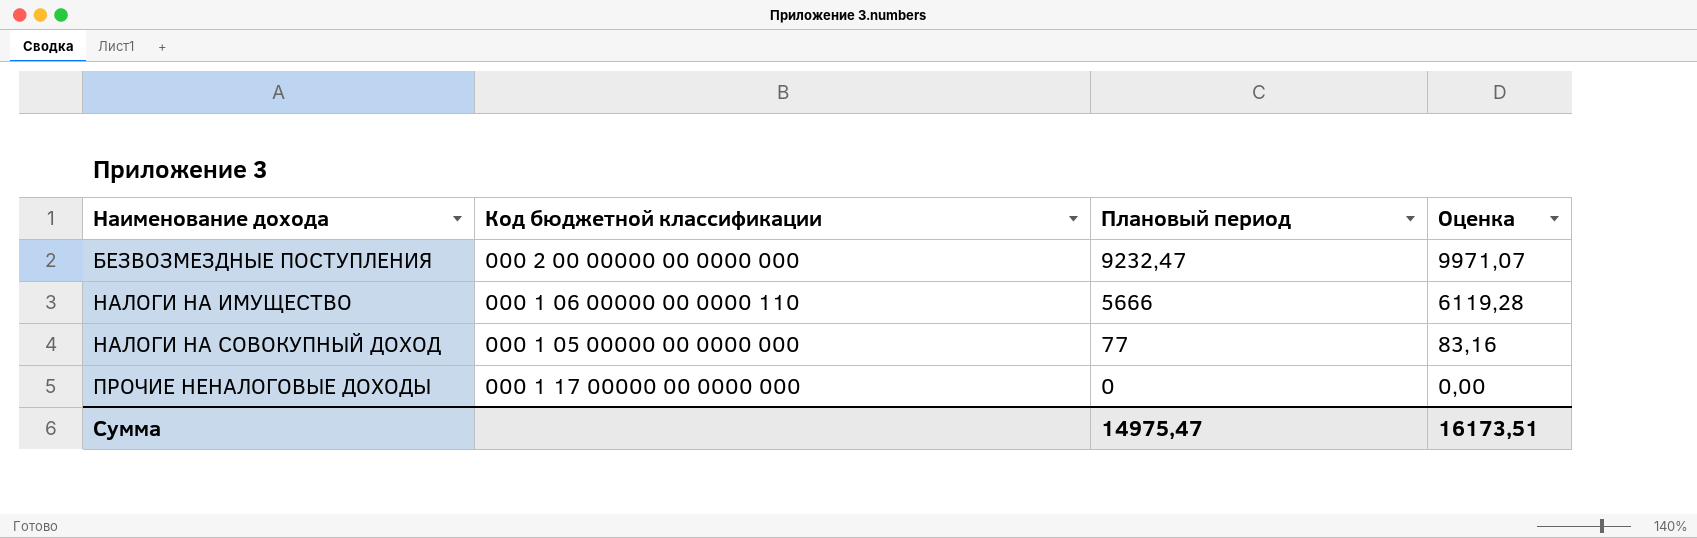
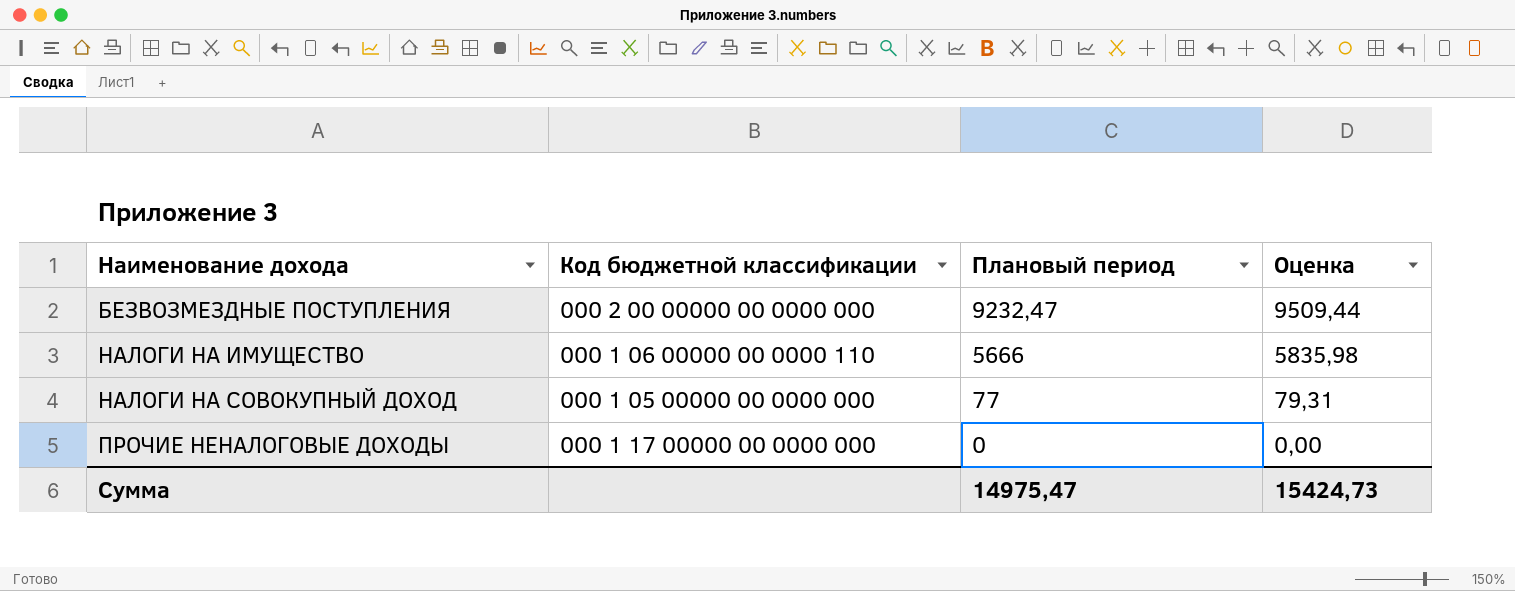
column Оценка | formula: [Плановый период] * 1,08 -> [Плановый период] * 1,03
Сумма | Оценка: 16173,51 -> 15424,73

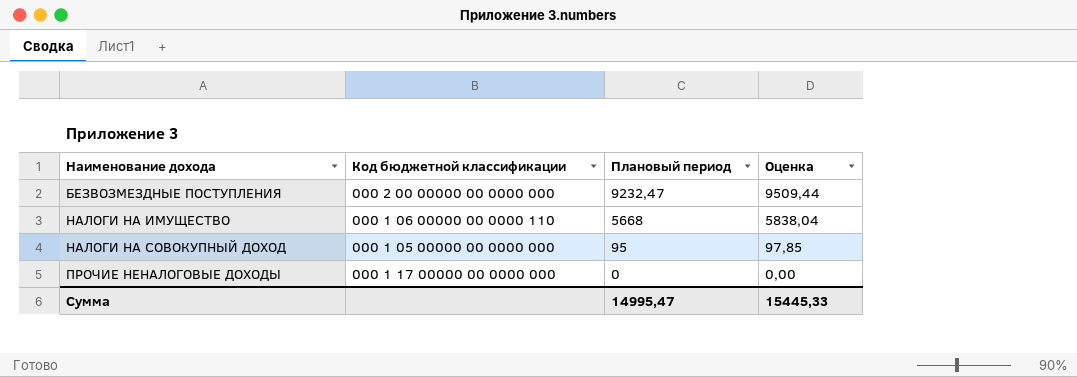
НАЛОГИ НА ИМУЩЕСТВО | Плановый период: 5666 -> 5668
НАЛОГИ НА ИМУЩЕСТВО | Оценка: 5835,98 -> 5838,04
НАЛОГИ НА СОВОКУПНЫЙ ДОХОД | Плановый период: 77 -> 95
НАЛОГИ НА СОВОКУПНЫЙ ДОХОД | Оценка: 79,31 -> 97,85
Сумма | Плановый период: 14975,47 -> 14995,47
Сумма | Оценка: 15424,73 -> 15445,33

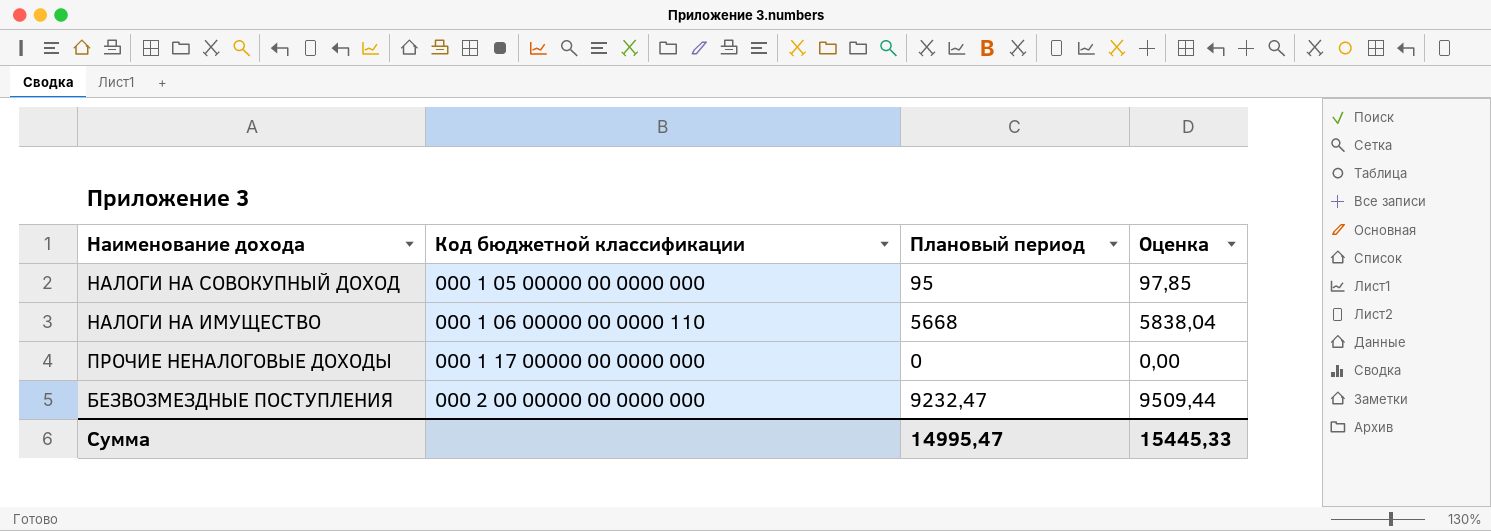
row order: Наименование дохода ascending -> Код бюджетной классификации ascending

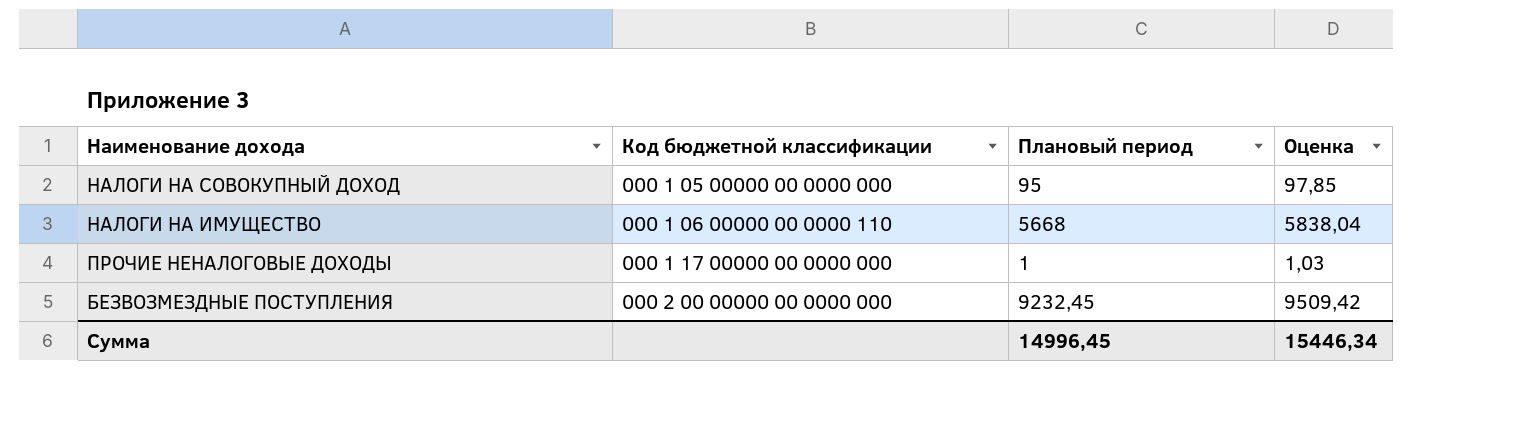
ПРОЧИЕ НЕНАЛОГОВЫЕ ДОХОДЫ | Плановый период: 0 -> 1
ПРОЧИЕ НЕНАЛОГОВЫЕ ДОХОДЫ | Оценка: 0,00 -> 1,03
БЕЗВОЗМЕЗДНЫЕ ПОСТУПЛЕНИЯ | Плановый период: 9232,47 -> 9232,45
БЕЗВОЗМЕЗДНЫЕ ПОСТУПЛЕНИЯ | Оценка: 9509,44 -> 9509,42
Сумма | Плановый период: 14995,47 -> 14996,45
Сумма | Оценка: 15445,33 -> 15446,34

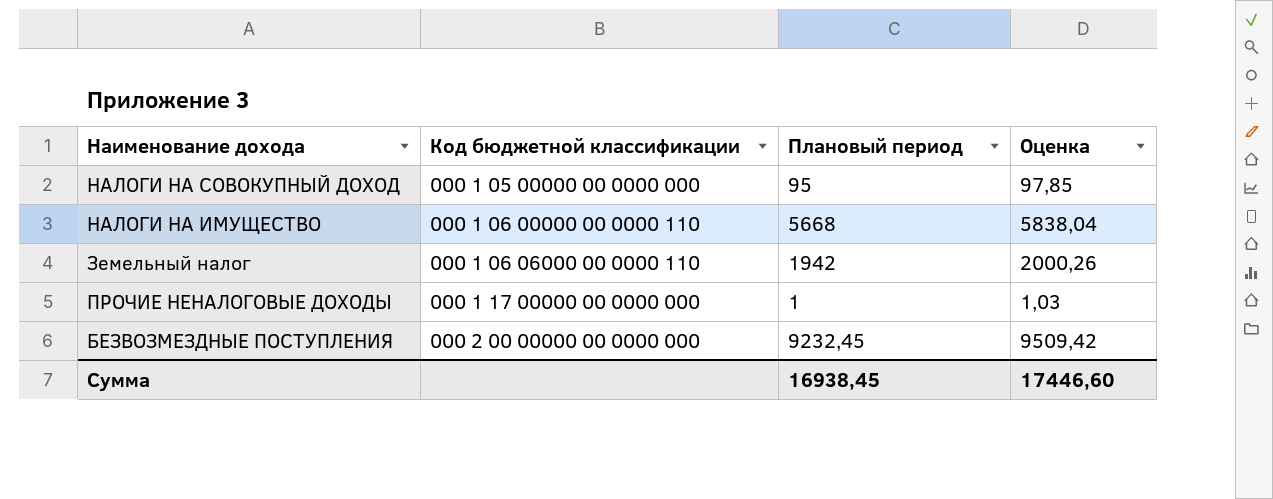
row Земельный налог: none -> 000 1 06 06000 00 0000 110 | 1942 | 2000,26
Сумма | Плановый период: 14996,45 -> 16938,45
Сумма | Оценка: 15446,34 -> 17446,60

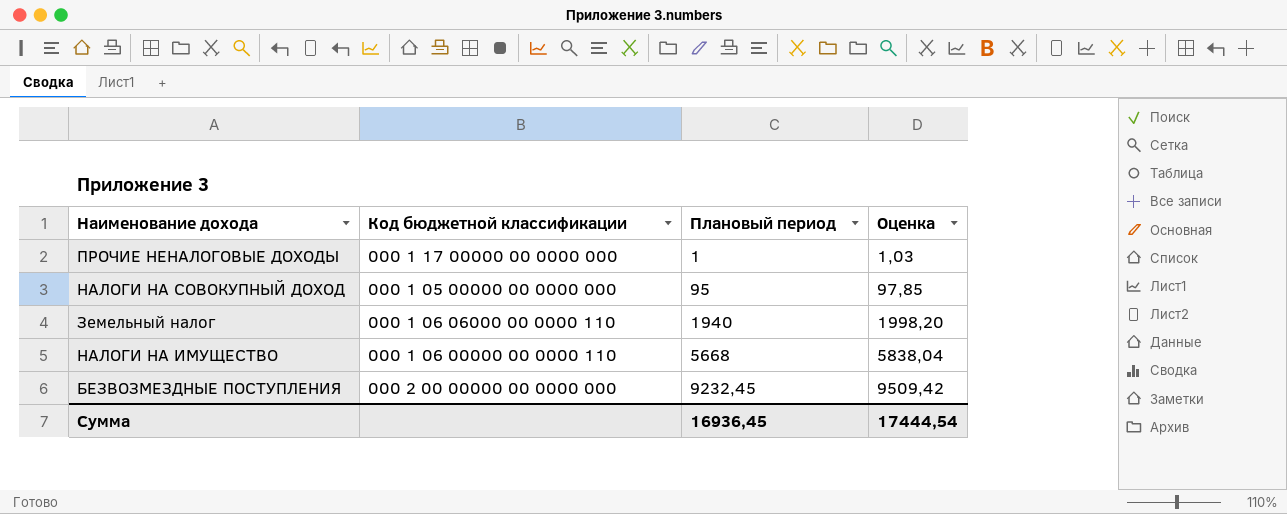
row order: Код бюджетной классификации ascending -> Плановый период ascending
Земельный налог | Плановый период: 1942 -> 1940
Земельный налог | Оценка: 2000,26 -> 1998,20
Сумма | Плановый период: 16938,45 -> 16936,45
Сумма | Оценка: 17446,60 -> 17444,54

